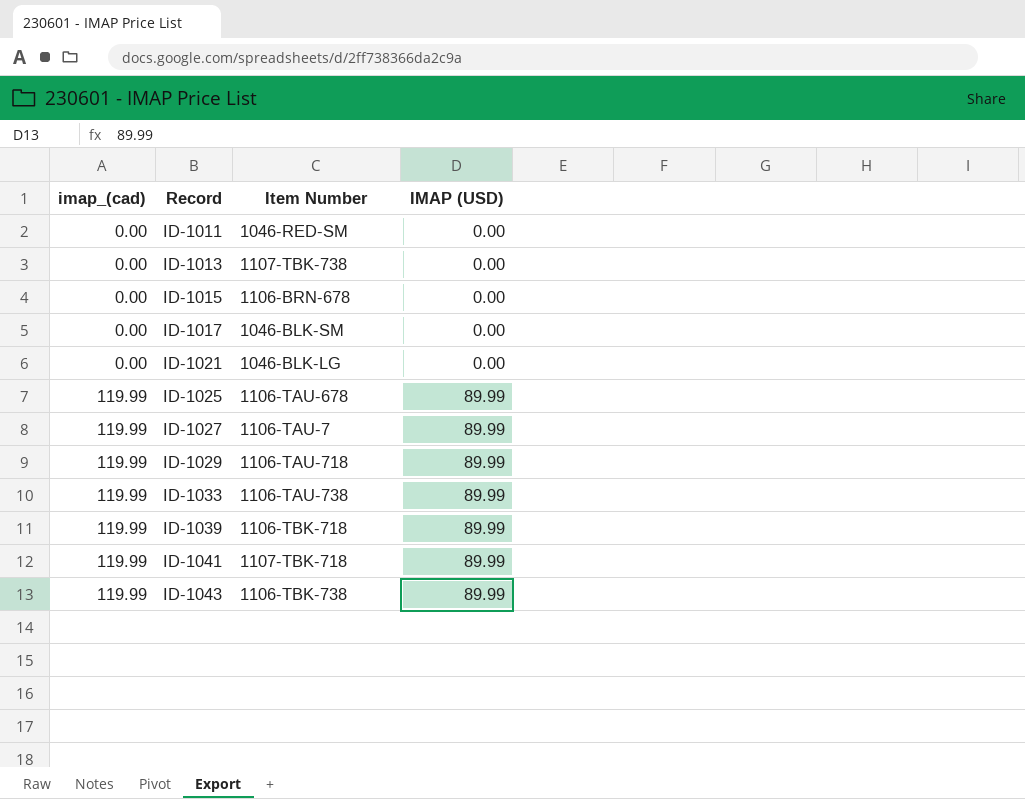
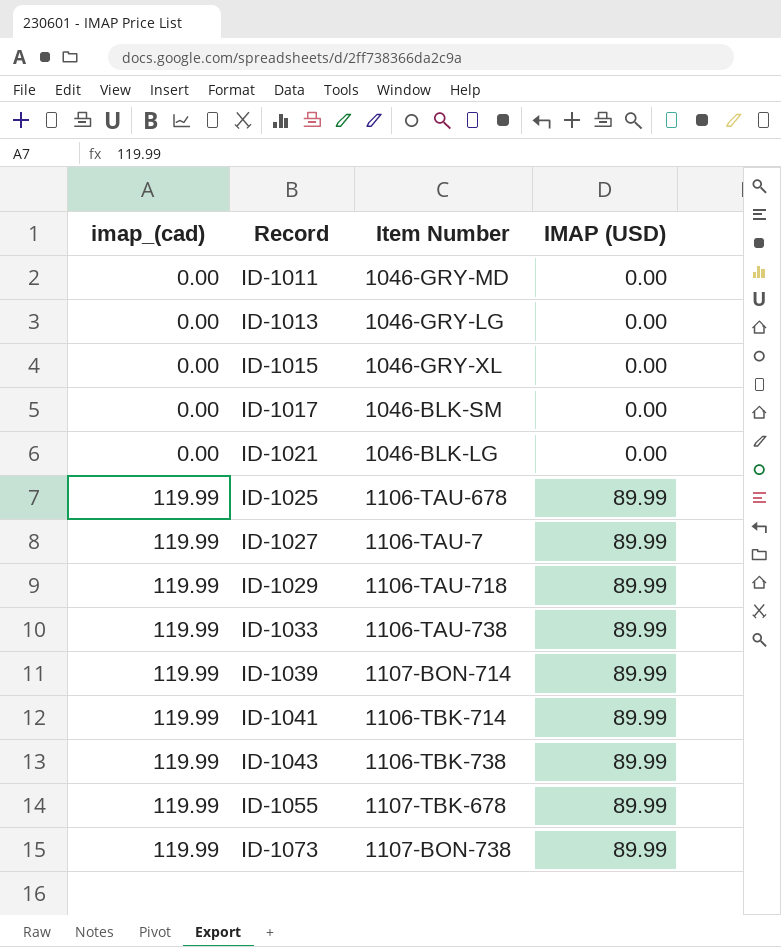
ID-1011 | Item Number: 1046-RED-SM -> 1046-GRY-MD
ID-1013 | Item Number: 1107-TBK-738 -> 1046-GRY-LG
ID-1015 | Item Number: 1106-BRN-678 -> 1046-GRY-XL
ID-1039 | Item Number: 1106-TBK-718 -> 1107-BON-714
ID-1041 | Item Number: 1107-TBK-718 -> 1106-TBK-714
row ID-1055: none -> 119.99 | 1107-TBK-678 | 89.99
row ID-1073: none -> 119.99 | 1107-BON-738 | 89.99

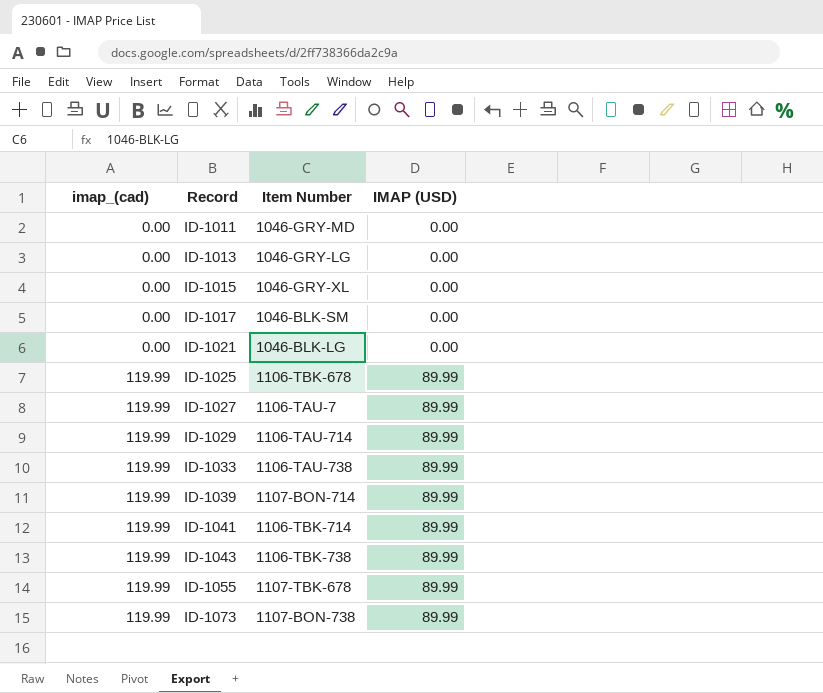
ID-1025 | Item Number: 1106-TAU-678 -> 1106-TBK-678
ID-1029 | Item Number: 1106-TAU-718 -> 1106-TAU-714

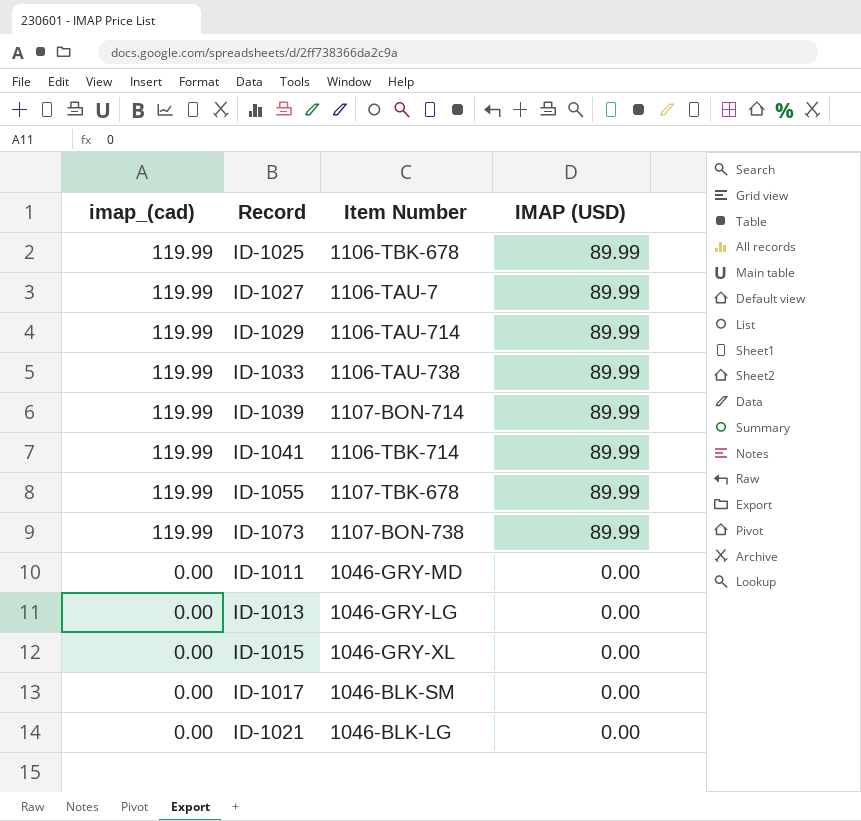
row order: imap_(cad) ascending -> imap_(cad) descending
row ID-1043: 119.99 | 1106-TBK-738 | 89.99 -> none

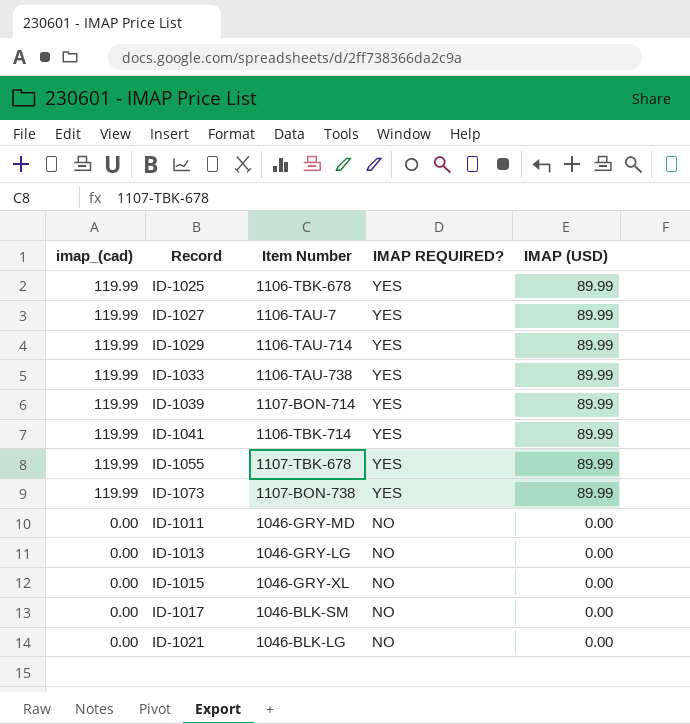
column IMAP REQUIRED? | position: none -> 4

